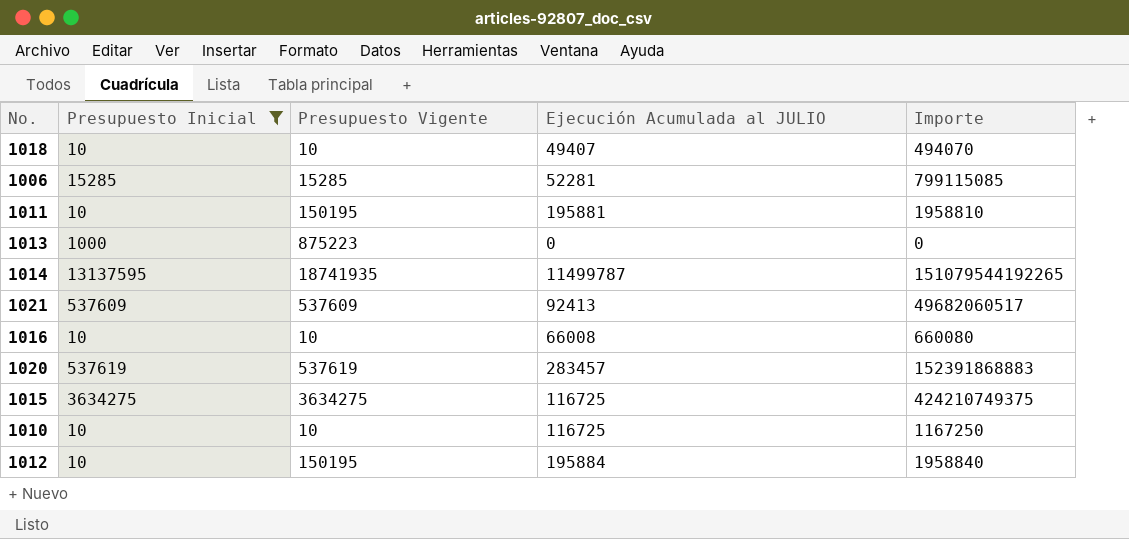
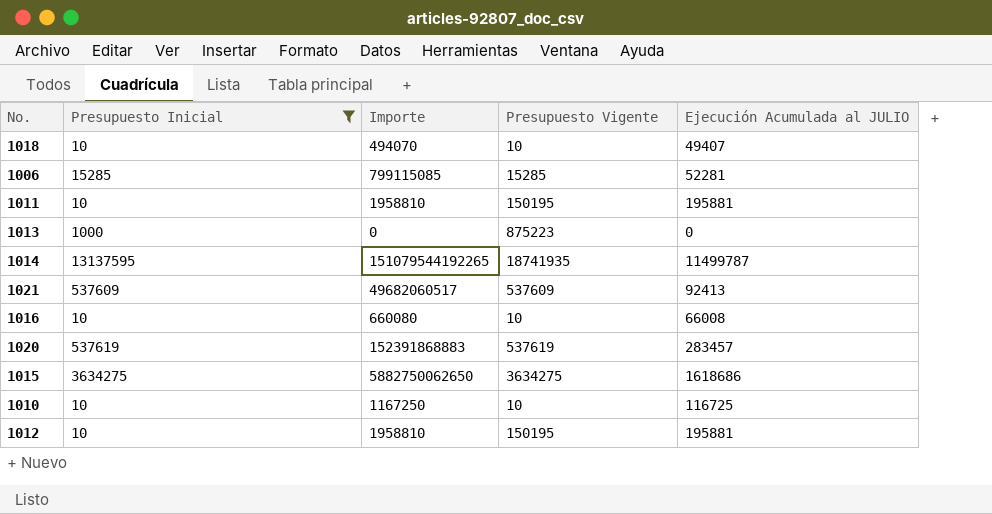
column Importe | position: 5 -> 3
1015 | Importe: 424210749375 -> 5882750062650
1015 | Ejecución Acumulada al JULIO: 116725 -> 1618686
1012 | Importe: 1958840 -> 1958810
1012 | Ejecución Acumulada al JULIO: 195884 -> 195881

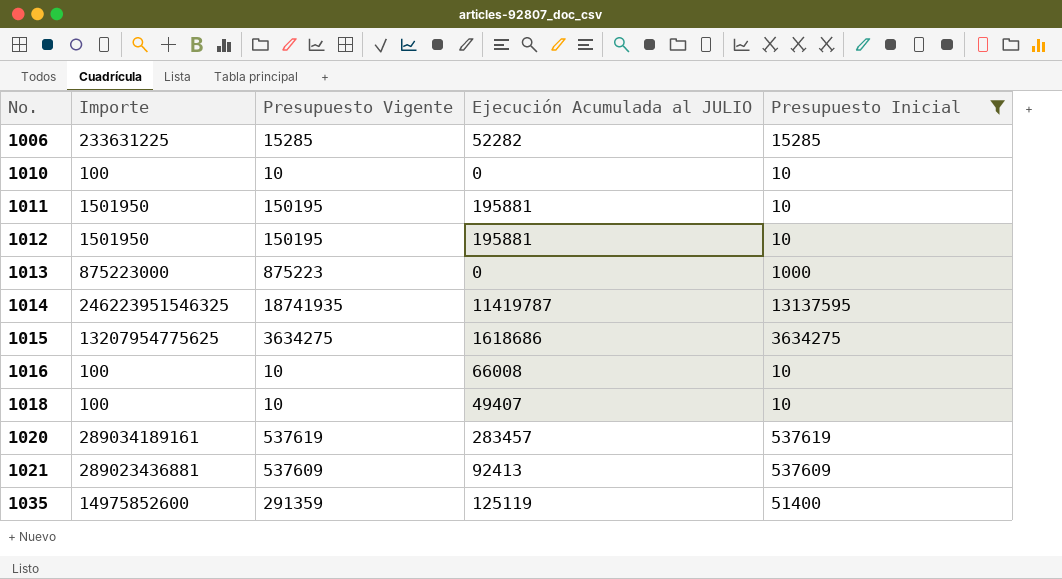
row order: none -> No. ascending
column Importe | formula: [Presupuesto Inicial] * [Ejecución Acumulada al JULIO] -> [Presupuesto Vigente] * [Presupuesto Inicial]
column Presupuesto Inicial | position: 2 -> 5
1006 | Ejecución Acumulada al JULIO: 52281 -> 52282
1010 | Ejecución Acumulada al JULIO: 116725 -> 0
1014 | Ejecución Acumulada al JULIO: 11499787 -> 11419787
row 1035: none -> 14975852600 | 291359 | 125119 | 51400

